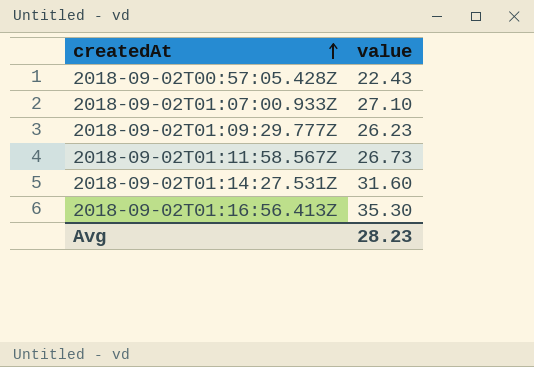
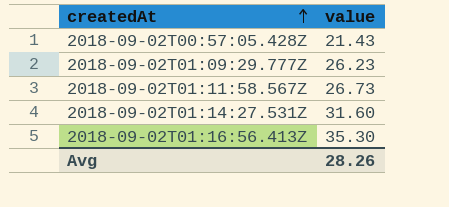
row 2018-09-02T01:07:00.933Z: 27.10 -> none
2018-09-02T00:57:05.428Z | value: 22.43 -> 21.43
Avg | value: 28.23 -> 28.26

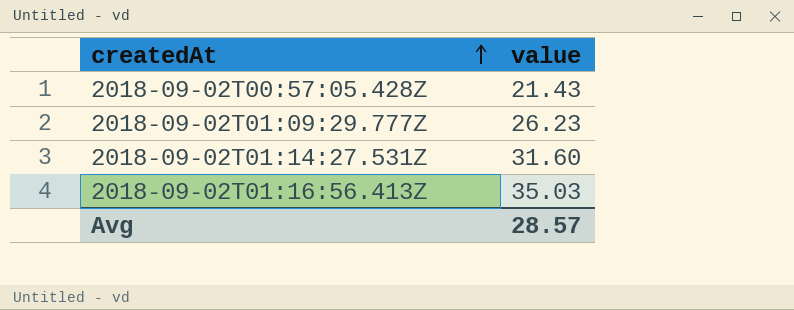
row 2018-09-02T01:11:58.567Z: 26.73 -> none
2018-09-02T01:16:56.413Z | value: 35.30 -> 35.03
Avg | value: 28.26 -> 28.57

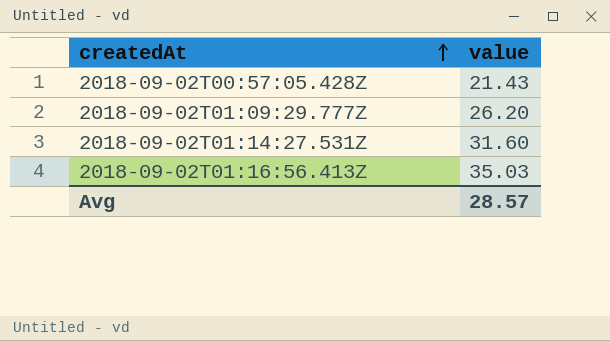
2018-09-02T01:09:29.777Z | value: 26.23 -> 26.20

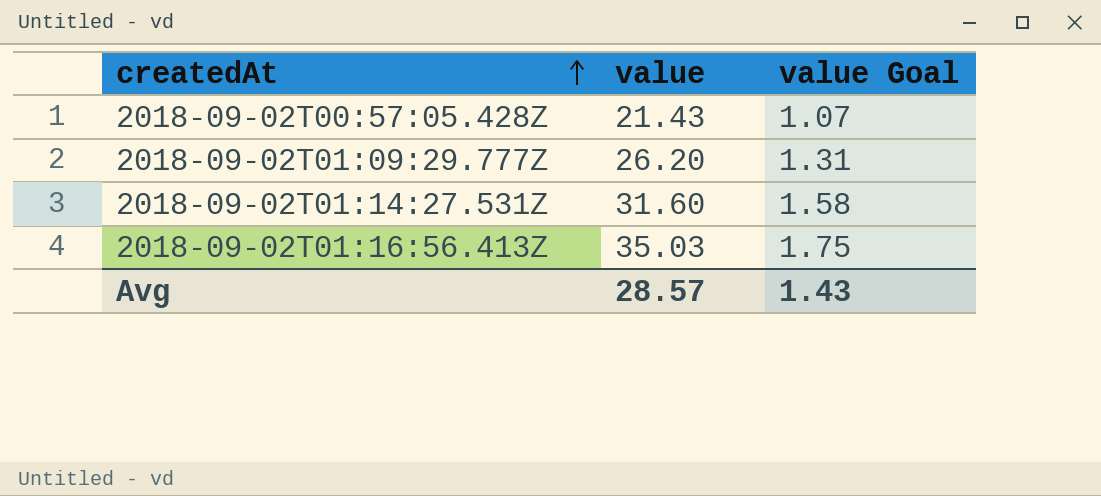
column value Goal | formula: none -> [value] * 0.05

